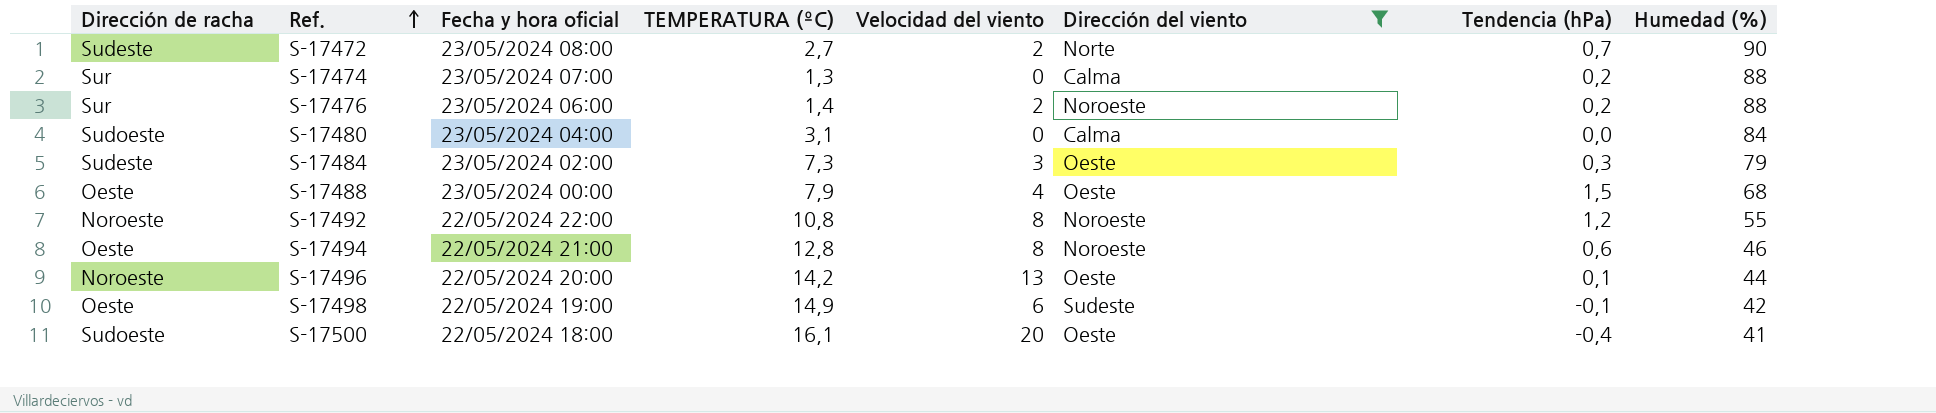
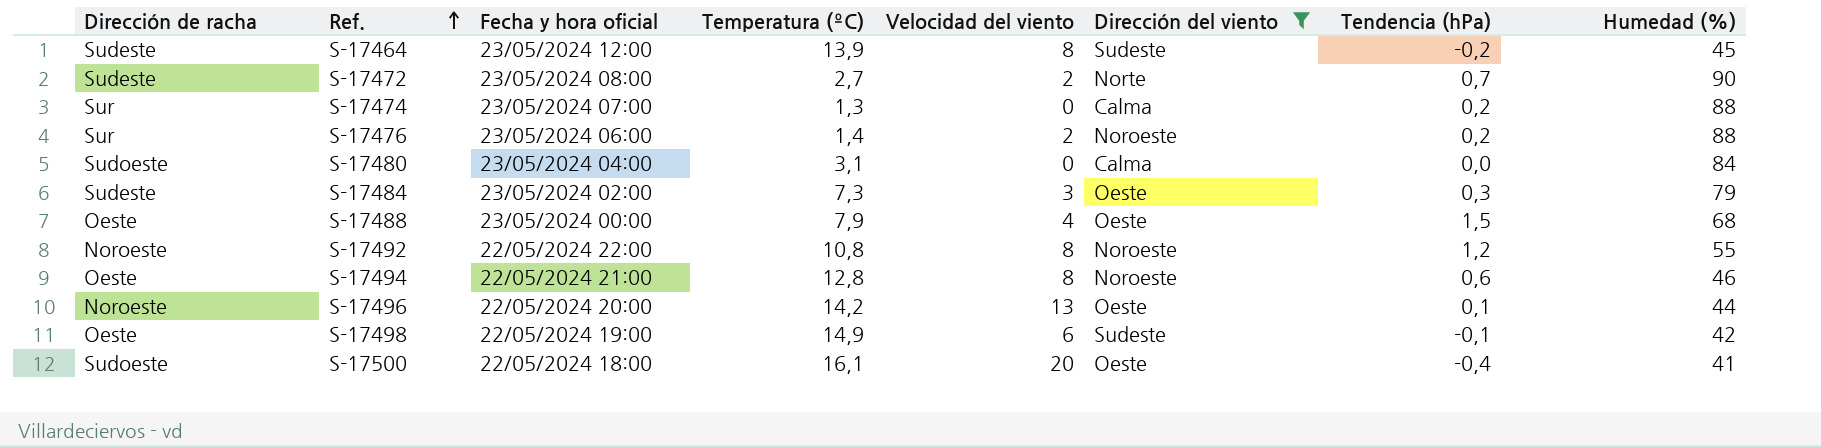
column name: TEMPERATURA (ºC) -> Temperatura (ºC)
row S-17464: none -> Sudeste | 23/05/2024 12:00 | 13,9 | 8 | Sudeste | -0,2 | 45

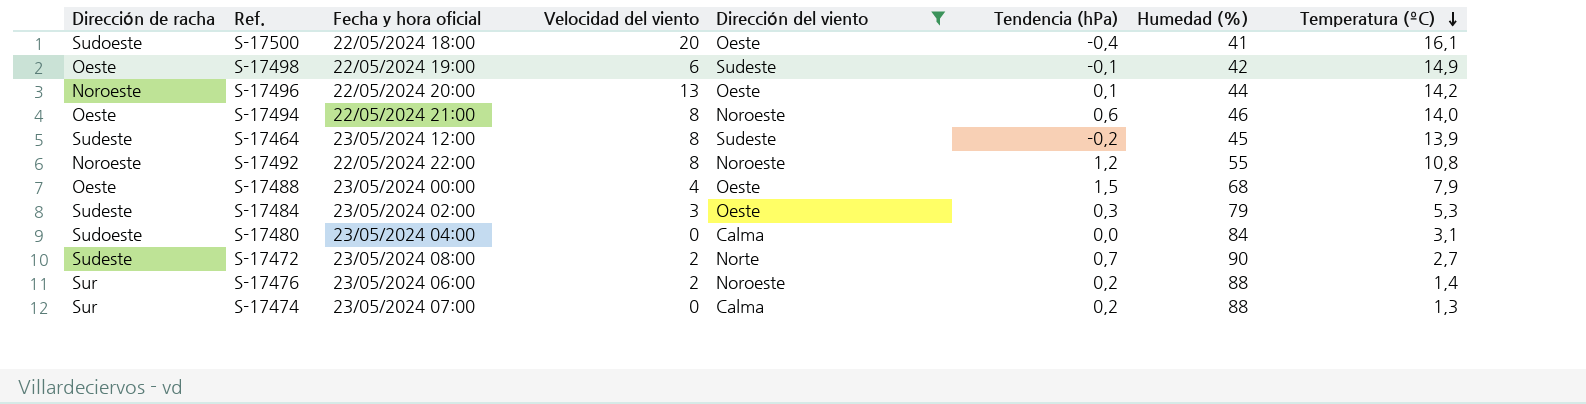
row order: Ref. ascending -> Temperatura (ºC) descending
column Temperatura (ºC) | position: 4 -> 8
S-17494 | Temperatura (ºC): 12,8 -> 14,0
S-17484 | Temperatura (ºC): 7,3 -> 5,3

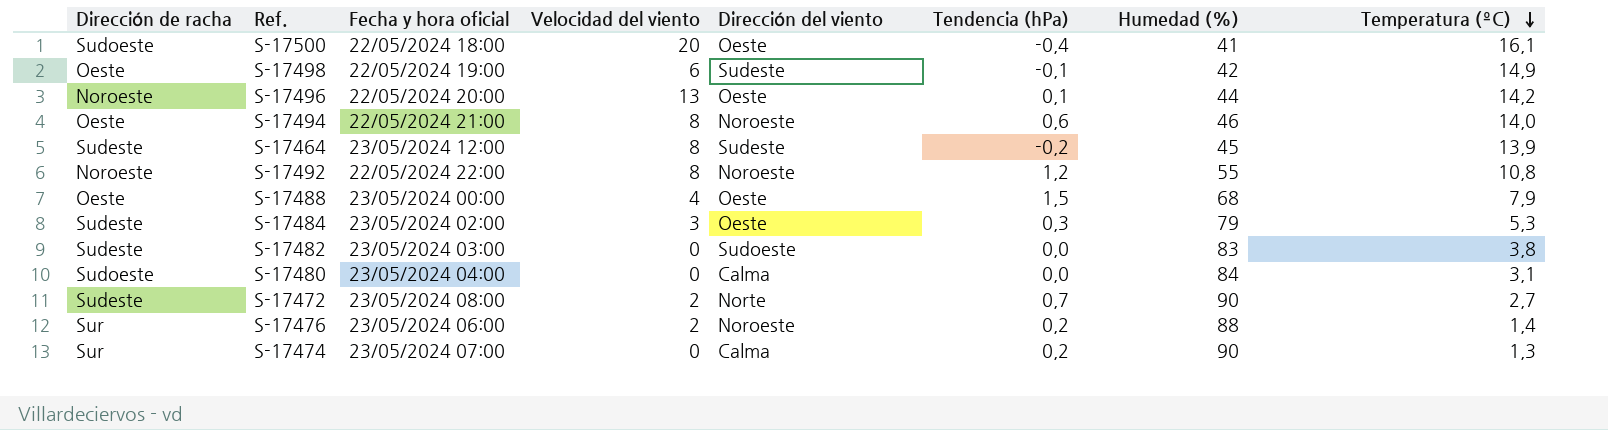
filter: Dirección del viento != Sudoeste -> none
S-17474 | Humedad (%): 88 -> 90

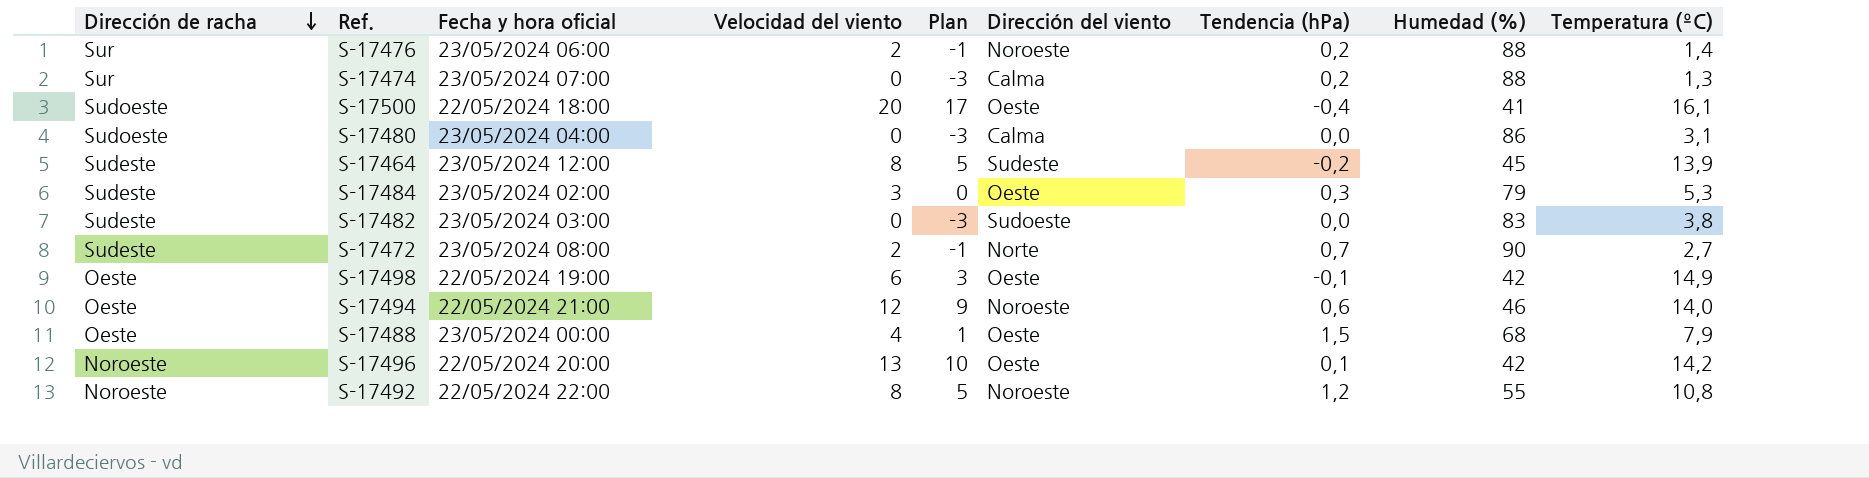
row order: Temperatura (ºC) descending -> Dirección de racha descending
column Plan | formula: none -> [Velocidad del viento] - 3
S-17474 | Humedad (%): 90 -> 88
S-17480 | Humedad (%): 84 -> 86
S-17498 | Dirección del viento: Sudeste -> Oeste
S-17494 | Velocidad del viento: 8 -> 12
S-17496 | Humedad (%): 44 -> 42

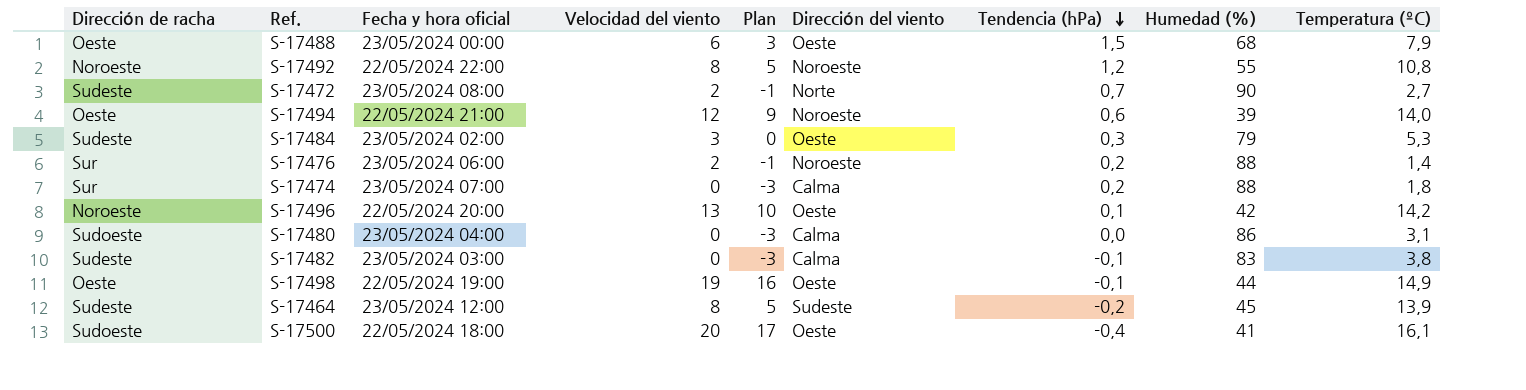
row order: Dirección de racha descending -> Tendencia (hPa) descending
S-17488 | Velocidad del viento: 4 -> 6
S-17488 | Plan: 1 -> 3
S-17494 | Humedad (%): 46 -> 39
S-17474 | Temperatura (ºC): 1,3 -> 1,8
S-17482 | Dirección del viento: Sudoeste -> Calma
S-17482 | Tendencia (hPa): 0,0 -> -0,1
S-17498 | Velocidad del viento: 6 -> 19
S-17498 | Plan: 3 -> 16
S-17498 | Humedad (%): 42 -> 44

